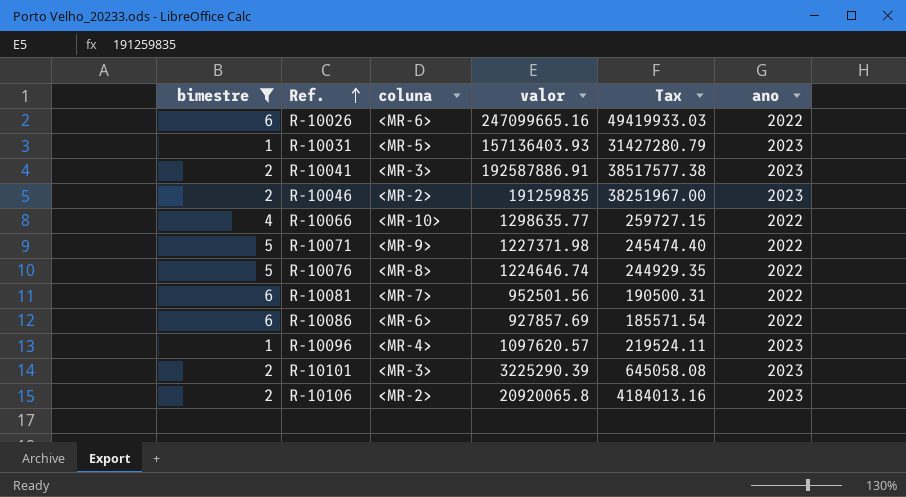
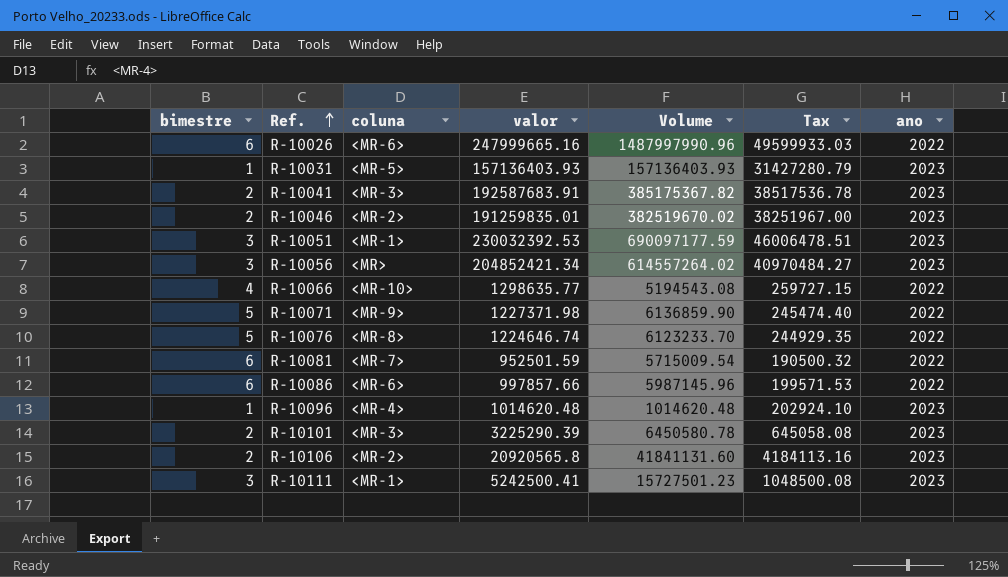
filter: bimestre != 3 -> none
column Volume | formula: none -> [bimestre] * [valor]
R-10026 | valor: 247099665.16 -> 247999665.16
R-10026 | Tax: 49419933.03 -> 49599933.03
R-10041 | valor: 192587886.91 -> 192587683.91
R-10041 | Tax: 38517577.38 -> 38517536.78
R-10046 | valor: 191259835 -> 191259835.01
R-10081 | valor: 952501.56 -> 952501.59
R-10081 | Tax: 190500.31 -> 190500.32
R-10086 | valor: 927857.69 -> 997857.66
R-10086 | Tax: 185571.54 -> 199571.53
R-10096 | valor: 1097620.57 -> 1014620.48
R-10096 | Tax: 219524.11 -> 202924.10
R-10106 | valor: 20920065.8 -> 20920565.8
R-10106 | Tax: 4184013.16 -> 4184113.16

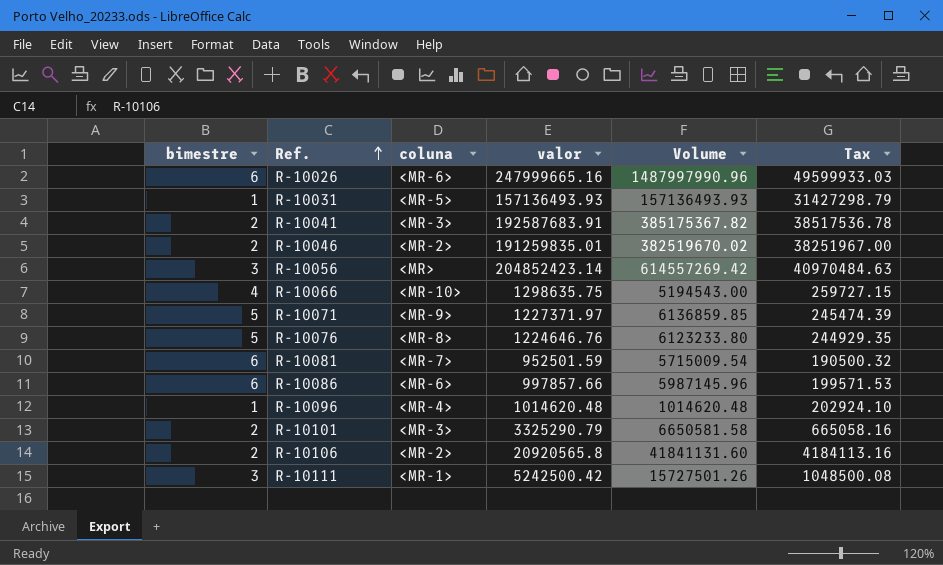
column ano | position: 7 -> none
row R-10051: 3 | <MR-1> | 230032392.53 | 690097177.59 | 46006478.51 | 2023 -> none
R-10031 | valor: 157136403.93 -> 157136493.93
R-10031 | Volume: 157136403.93 -> 157136493.93
R-10031 | Tax: 31427280.79 -> 31427298.79
R-10056 | valor: 204852421.34 -> 204852423.14
R-10056 | Volume: 614557264.02 -> 614557269.42
R-10056 | Tax: 40970484.27 -> 40970484.63
R-10066 | valor: 1298635.77 -> 1298635.75
R-10066 | Volume: 5194543.08 -> 5194543.00
R-10071 | valor: 1227371.98 -> 1227371.97
R-10071 | Volume: 6136859.90 -> 6136859.85
R-10071 | Tax: 245474.40 -> 245474.39
R-10076 | valor: 1224646.74 -> 1224646.76
R-10076 | Volume: 6123233.70 -> 6123233.80
R-10101 | valor: 3225290.39 -> 3325290.79
R-10101 | Volume: 6450580.78 -> 6650581.58
R-10101 | Tax: 645058.08 -> 665058.16
R-10111 | valor: 5242500.41 -> 5242500.42
R-10111 | Volume: 15727501.23 -> 15727501.26

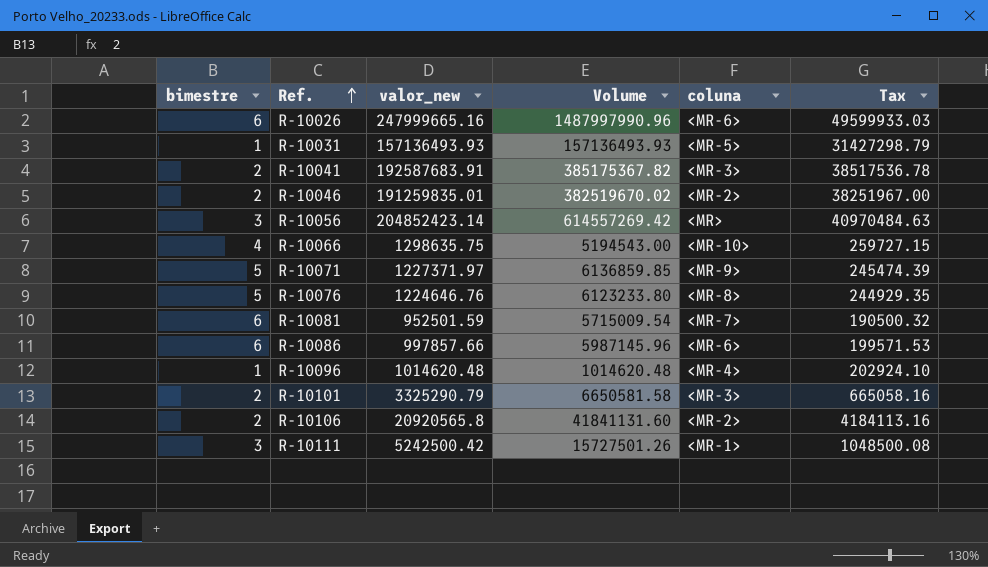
column name: valor -> valor_new
column coluna | position: 3 -> 5

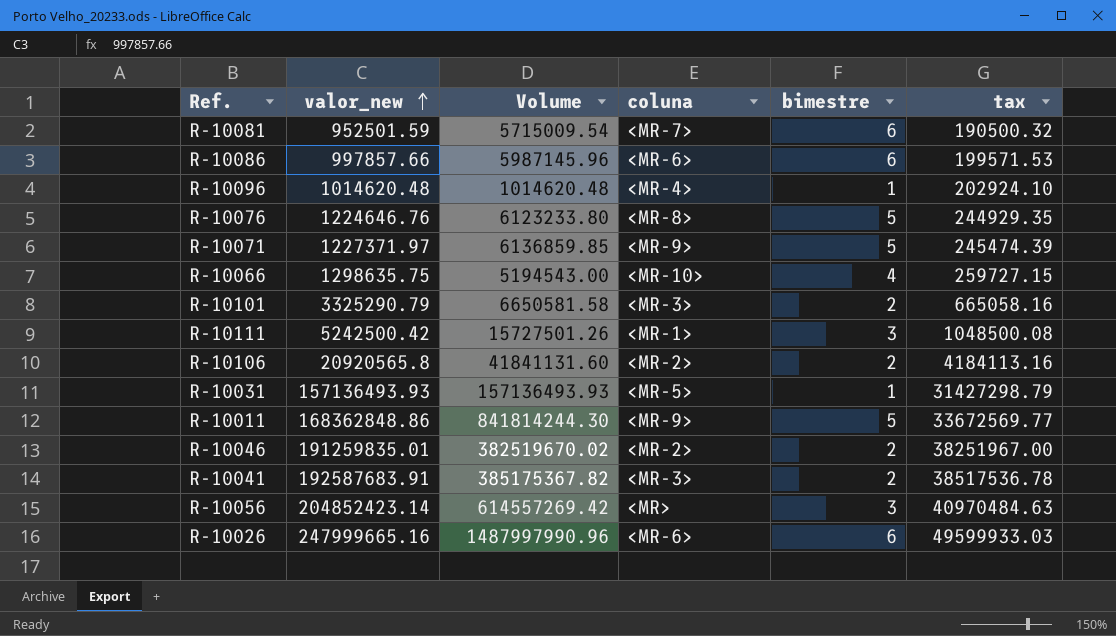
row order: Ref. ascending -> valor_new ascending
column bimestre | position: 1 -> 5
column name: Tax -> tax
row R-10011: none -> 168362848.86 | 841814244.30 | <MR-9> | 5 | 33672569.77

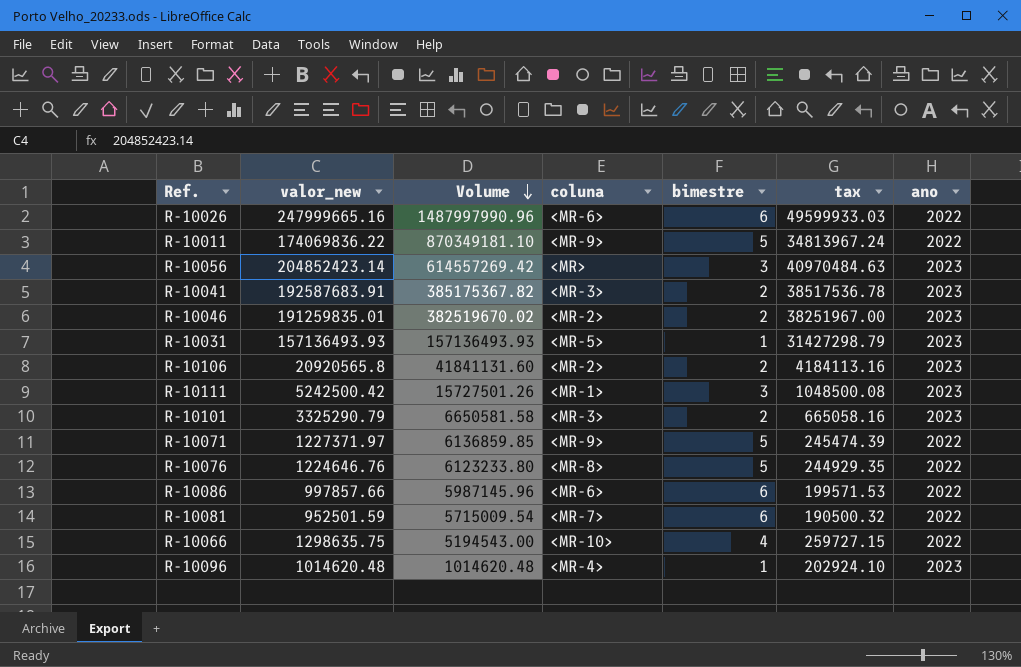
row order: valor_new ascending -> Volume descending
column ano | position: none -> 7
R-10011 | valor_new: 168362848.86 -> 174069836.22
R-10011 | Volume: 841814244.30 -> 870349181.10
R-10011 | tax: 33672569.77 -> 34813967.24

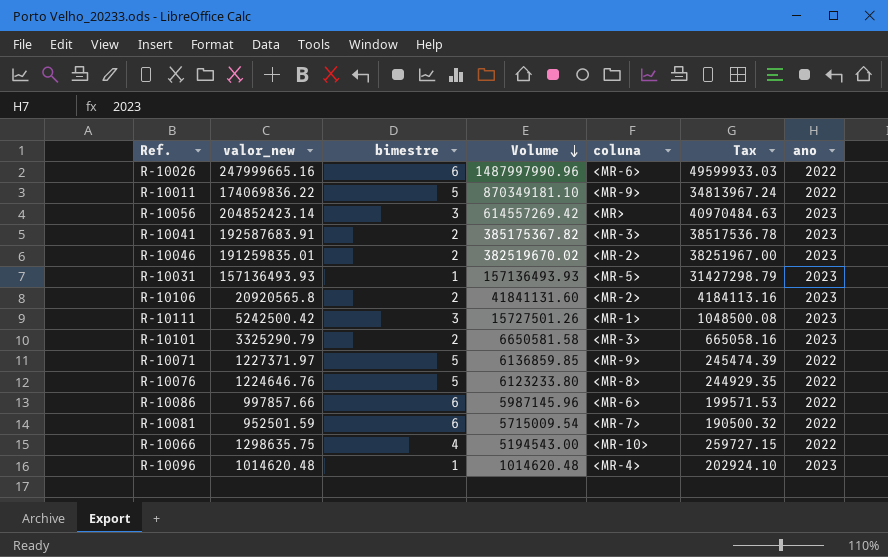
column bimestre | position: 5 -> 3
column name: tax -> Tax

